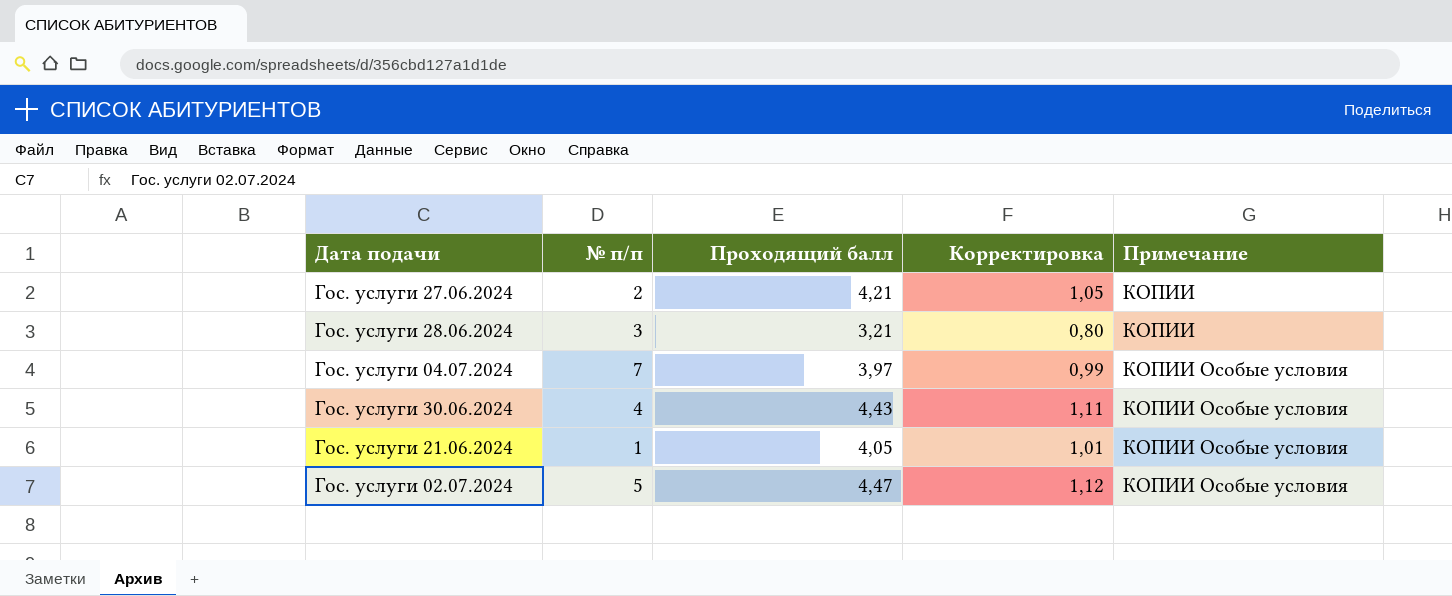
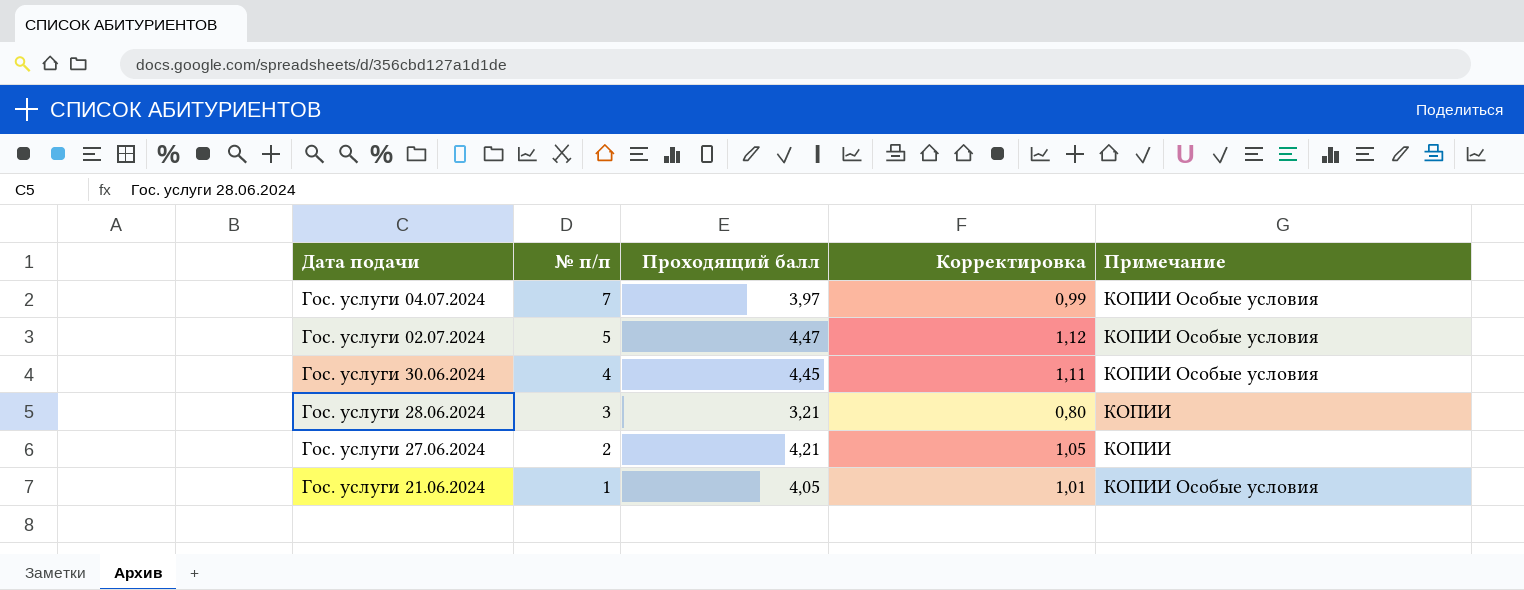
row order: Примечание ascending -> № п/п descending
Гос. услуги 30.06.2024 | Проходящий балл: 4,43 -> 4,45

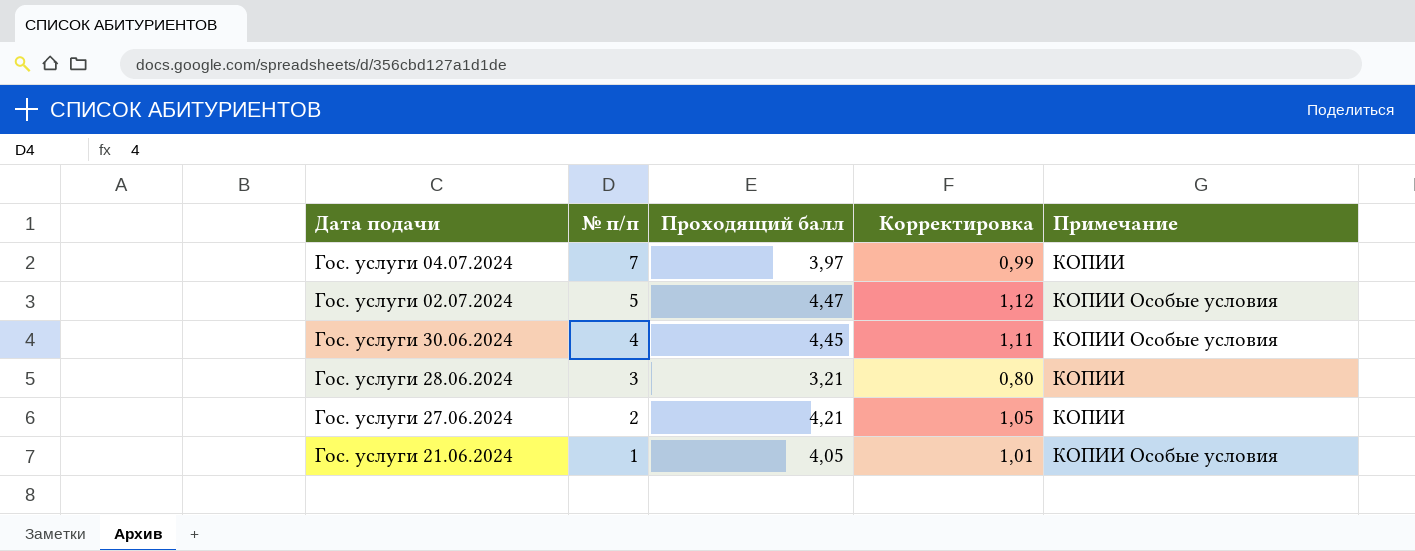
Гос. услуги 04.07.2024 | Примечание: КОПИИ Особые условия -> КОПИИ

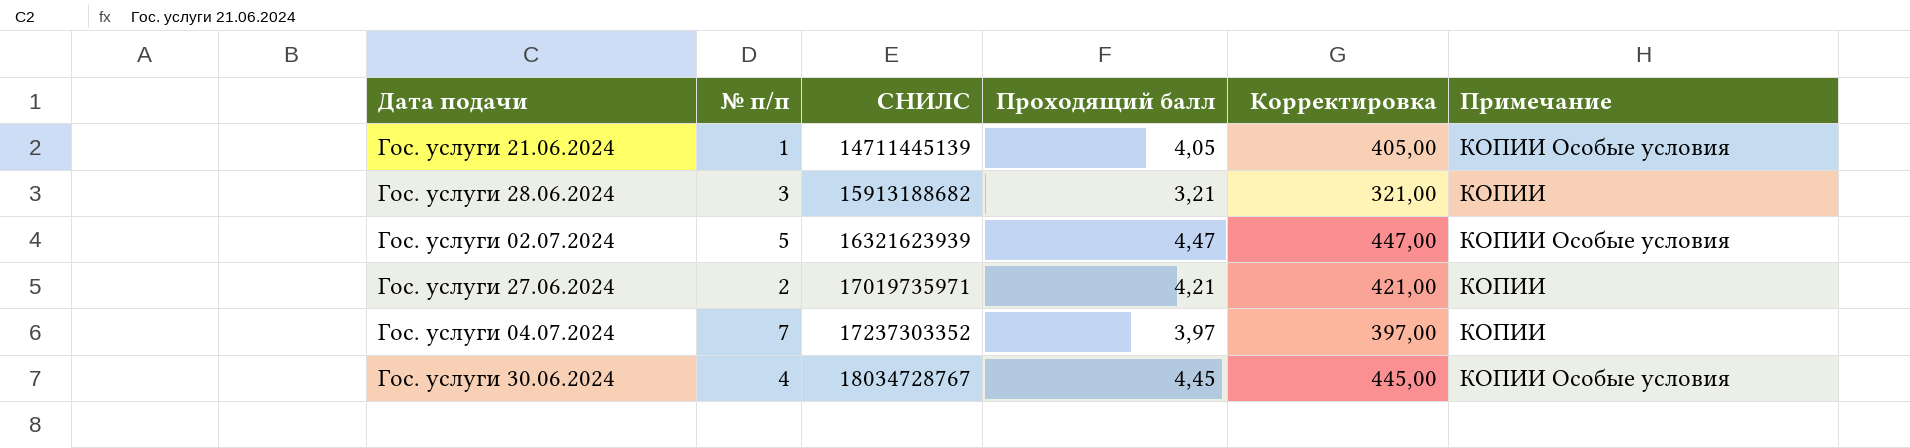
row order: № п/п descending -> СНИЛС ascending
column СНИЛС | position: none -> 3
column Корректировка | formula: [Проходящий балл] * 0,25 -> [Проходящий балл] * 100

